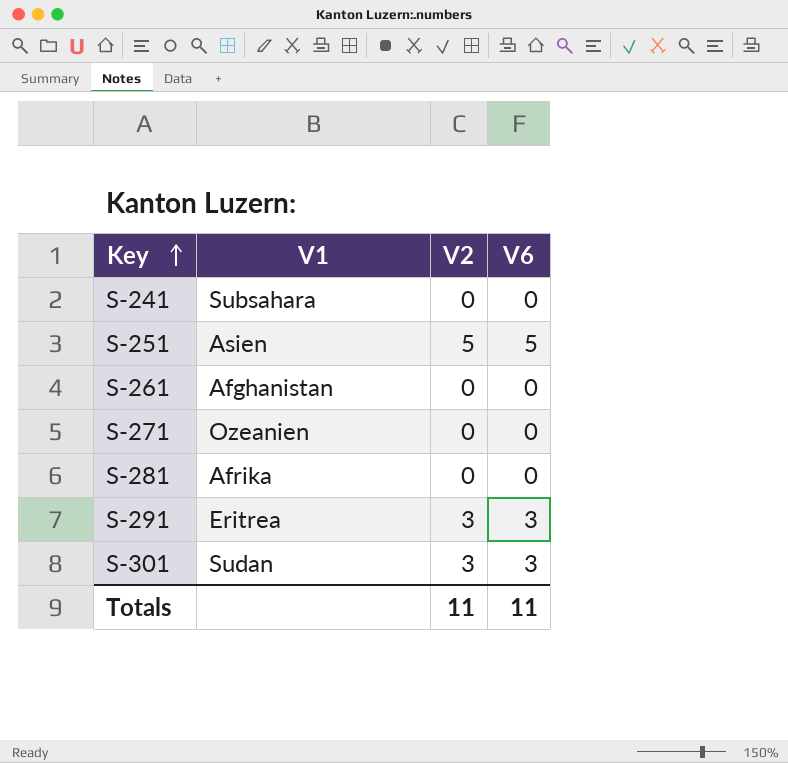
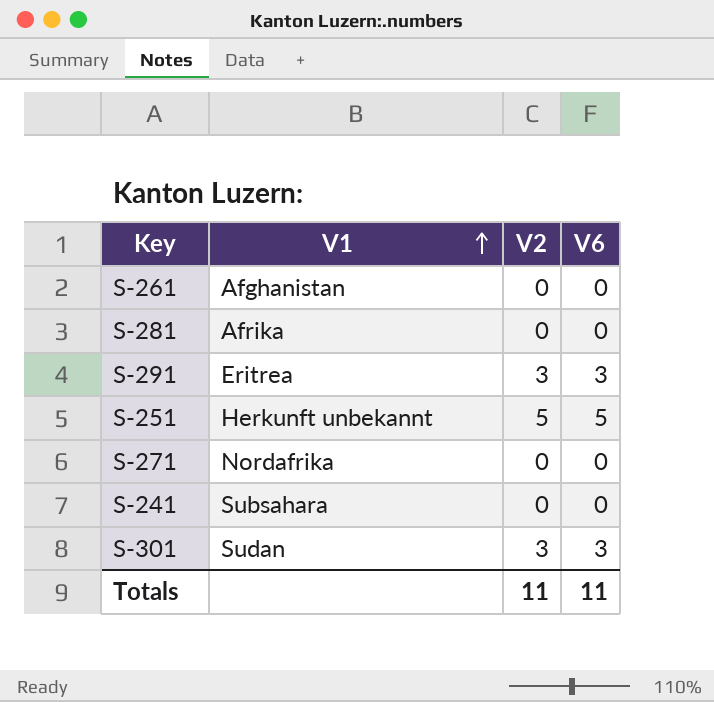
row order: Key ascending -> V1 ascending
S-251 | V1: Asien -> Herkunft unbekannt
S-271 | V1: Ozeanien -> Nordafrika

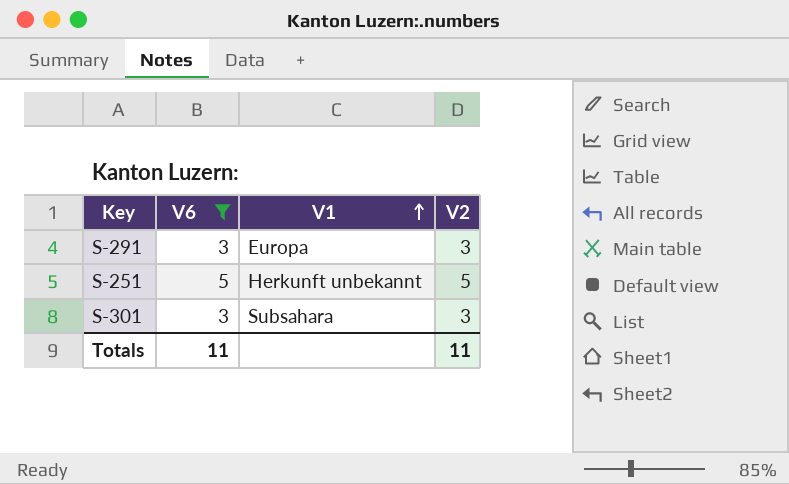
filter: none -> V6 != 0
column V6 | position: 4 -> 2
S-291 | V1: Eritrea -> Europa
S-301 | V1: Sudan -> Subsahara

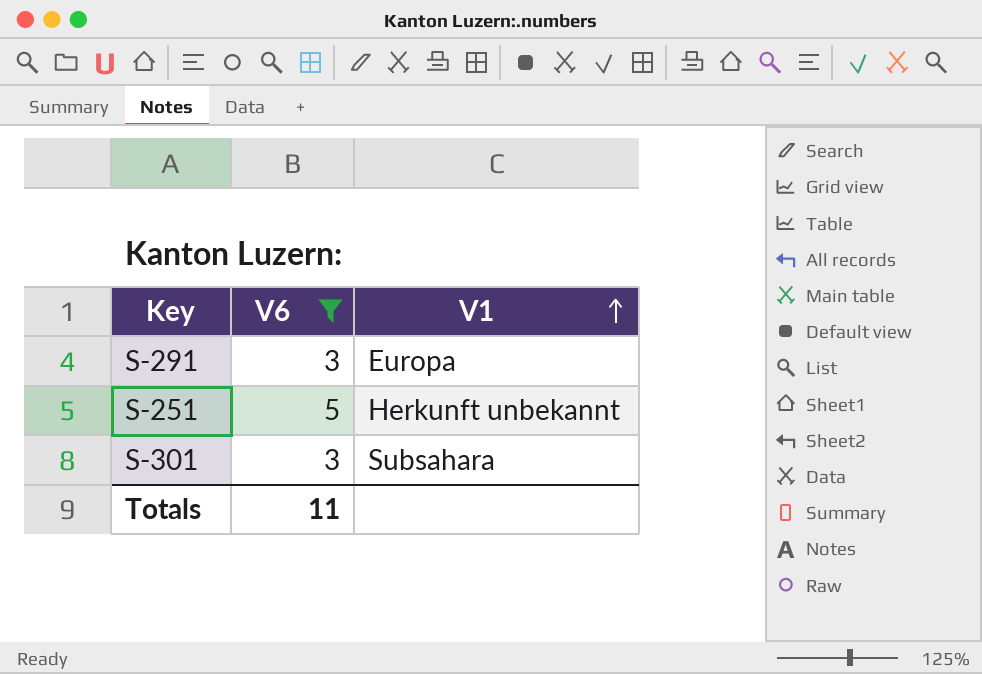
column V2 | position: 4 -> none

